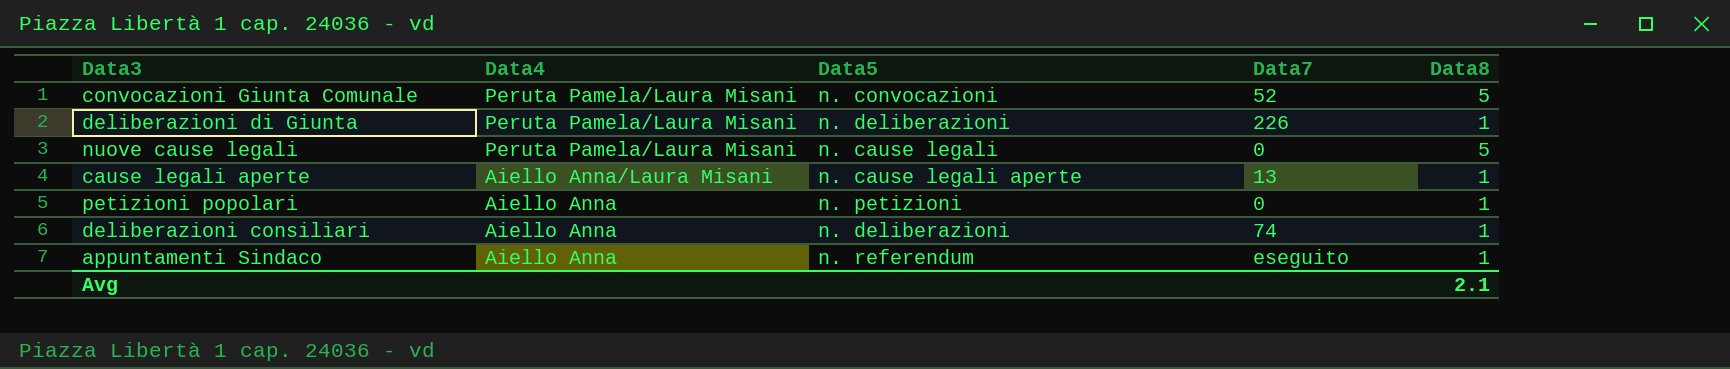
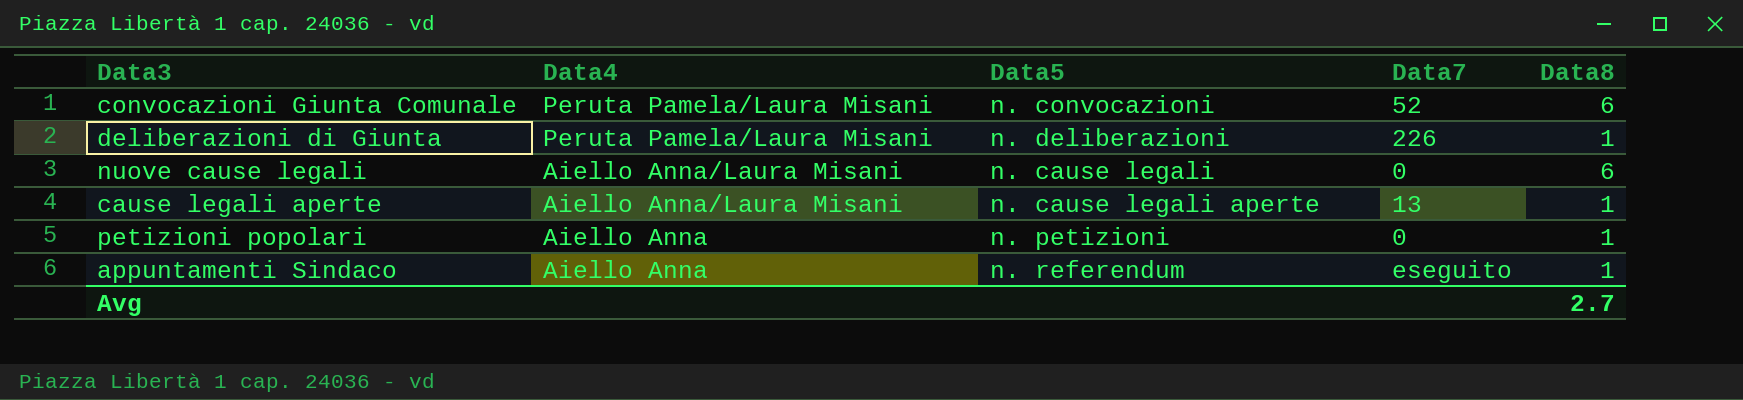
row deliberazioni consiliari: Aiello Anna | n. deliberazioni | 74 | 1 -> none
convocazioni Giunta Comunale | Data8: 5 -> 6
nuove cause legali | Data4: Peruta Pamela/Laura Misani -> Aiello Anna/Laura Misani
nuove cause legali | Data8: 5 -> 6
Avg | Data8: 2.1 -> 2.7

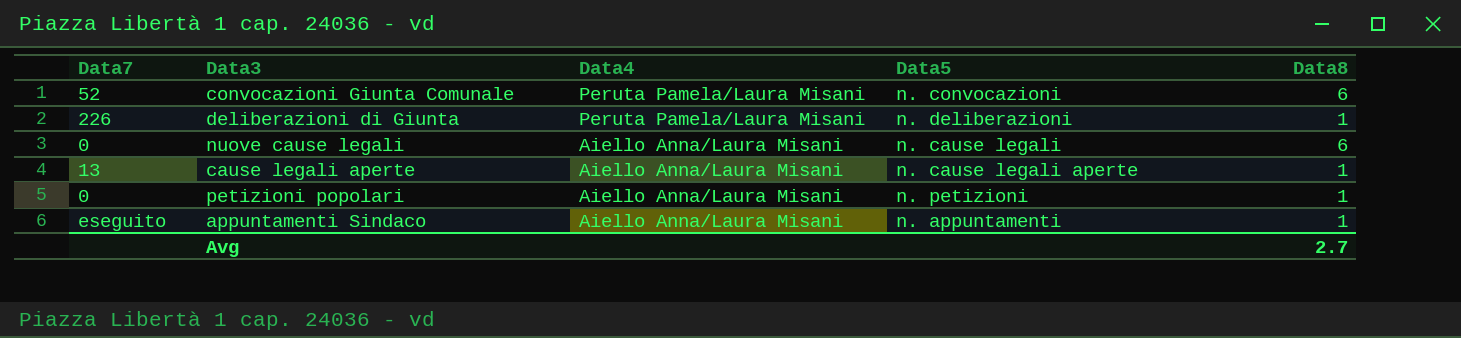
column Data7 | position: 4 -> 1
petizioni popolari | Data4: Aiello Anna -> Aiello Anna/Laura Misani
appuntamenti Sindaco | Data4: Aiello Anna -> Aiello Anna/Laura Misani
appuntamenti Sindaco | Data5: n. referendum -> n. appuntamenti

